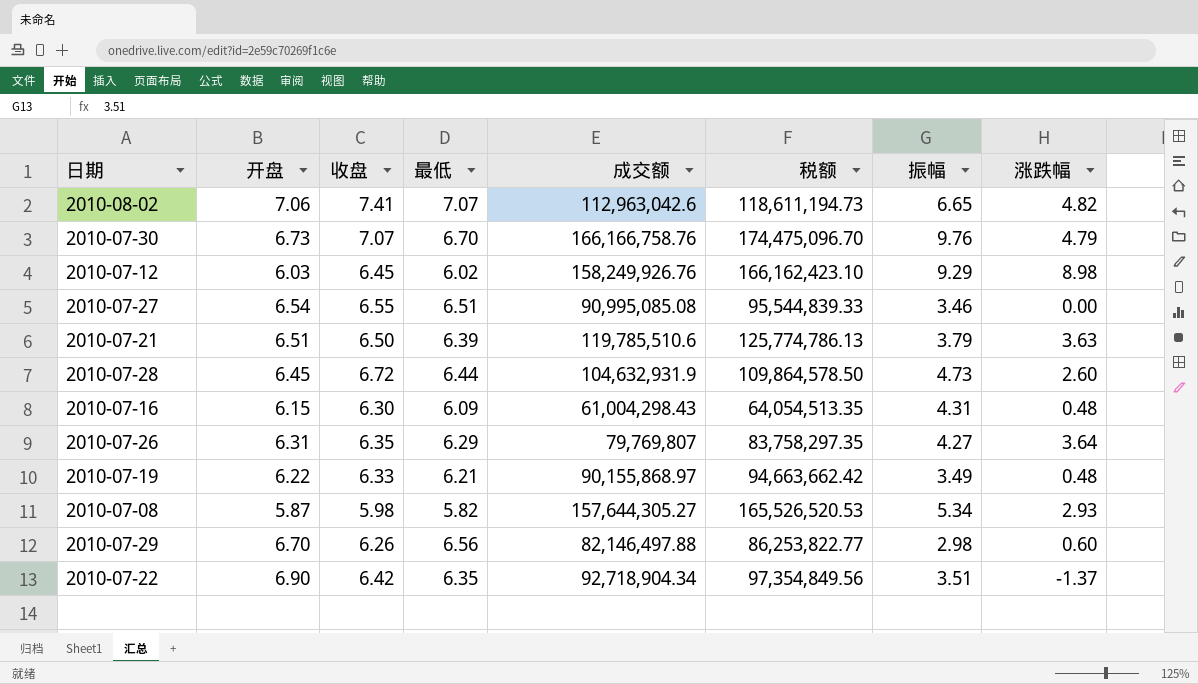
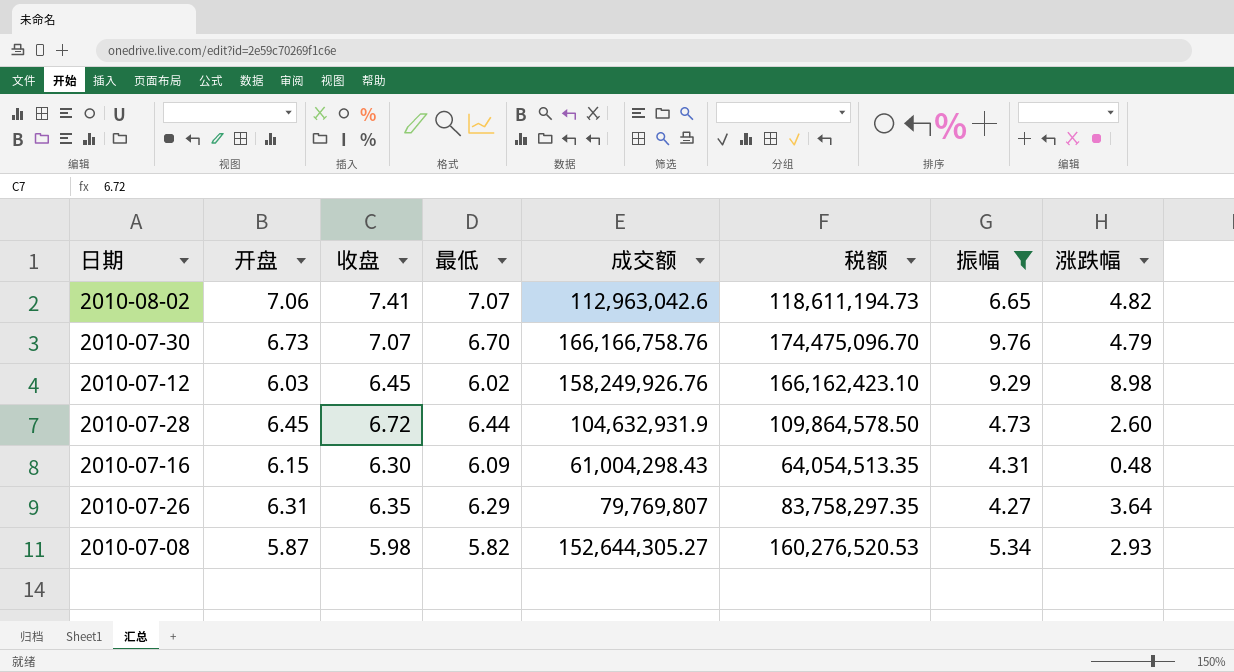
filter: none -> 振幅 >= 4.27
2010-07-08 | 成交额: 157,644,305.27 -> 152,644,305.27
2010-07-08 | 税额: 165,526,520.53 -> 160,276,520.53

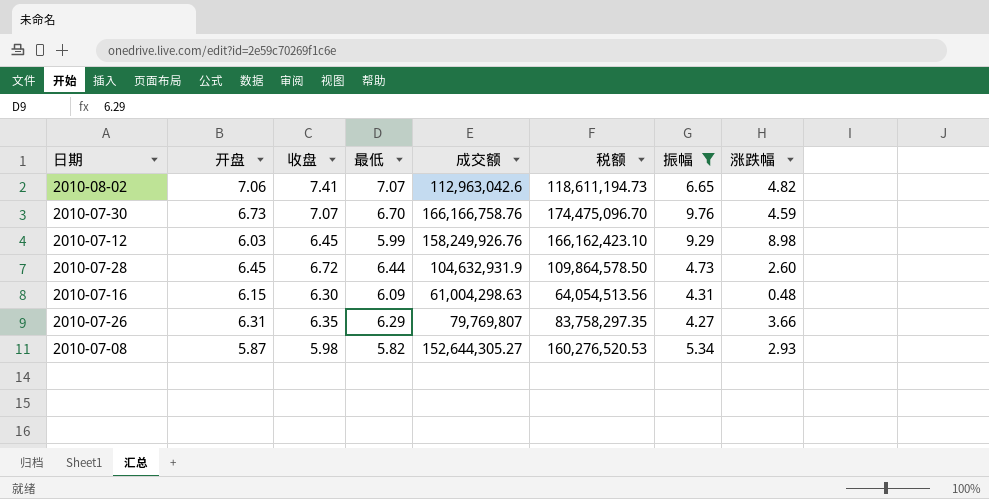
2010-07-30 | 涨跌幅: 4.79 -> 4.59
2010-07-12 | 最低: 6.02 -> 5.99
2010-07-16 | 成交额: 61,004,298.43 -> 61,004,298.63
2010-07-16 | 税额: 64,054,513.35 -> 64,054,513.56
2010-07-26 | 涨跌幅: 3.64 -> 3.66

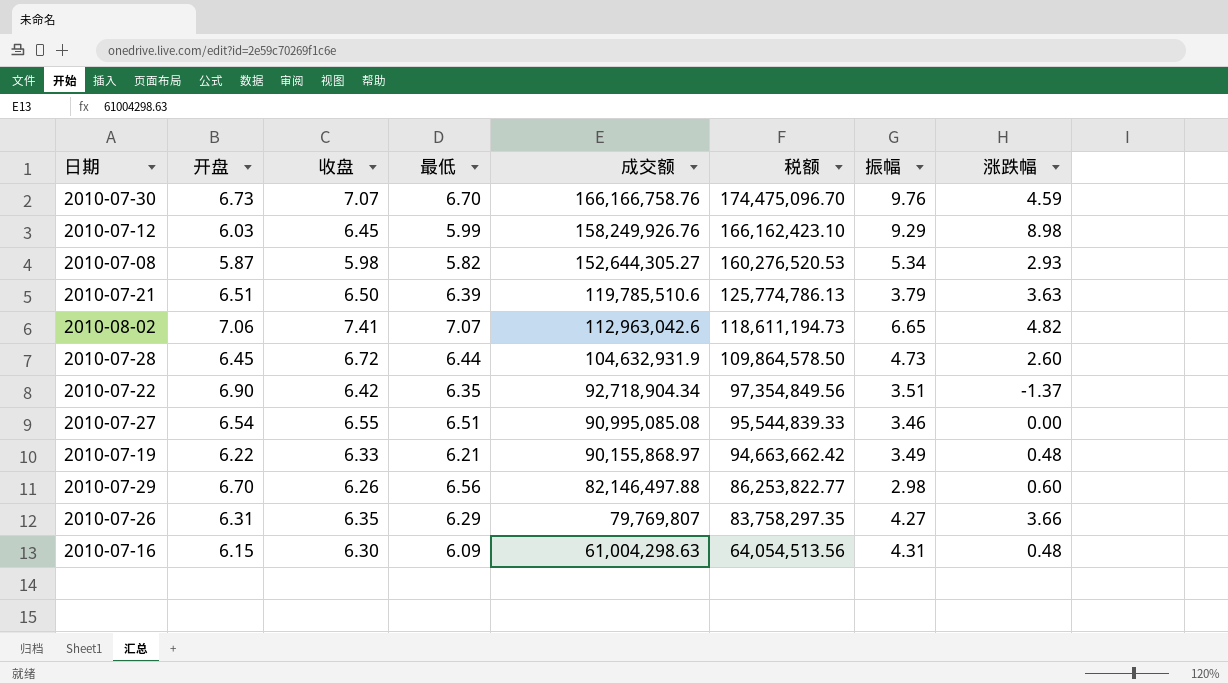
filter: 振幅 >= 4.27 -> none
row order: none -> 成交额 descending

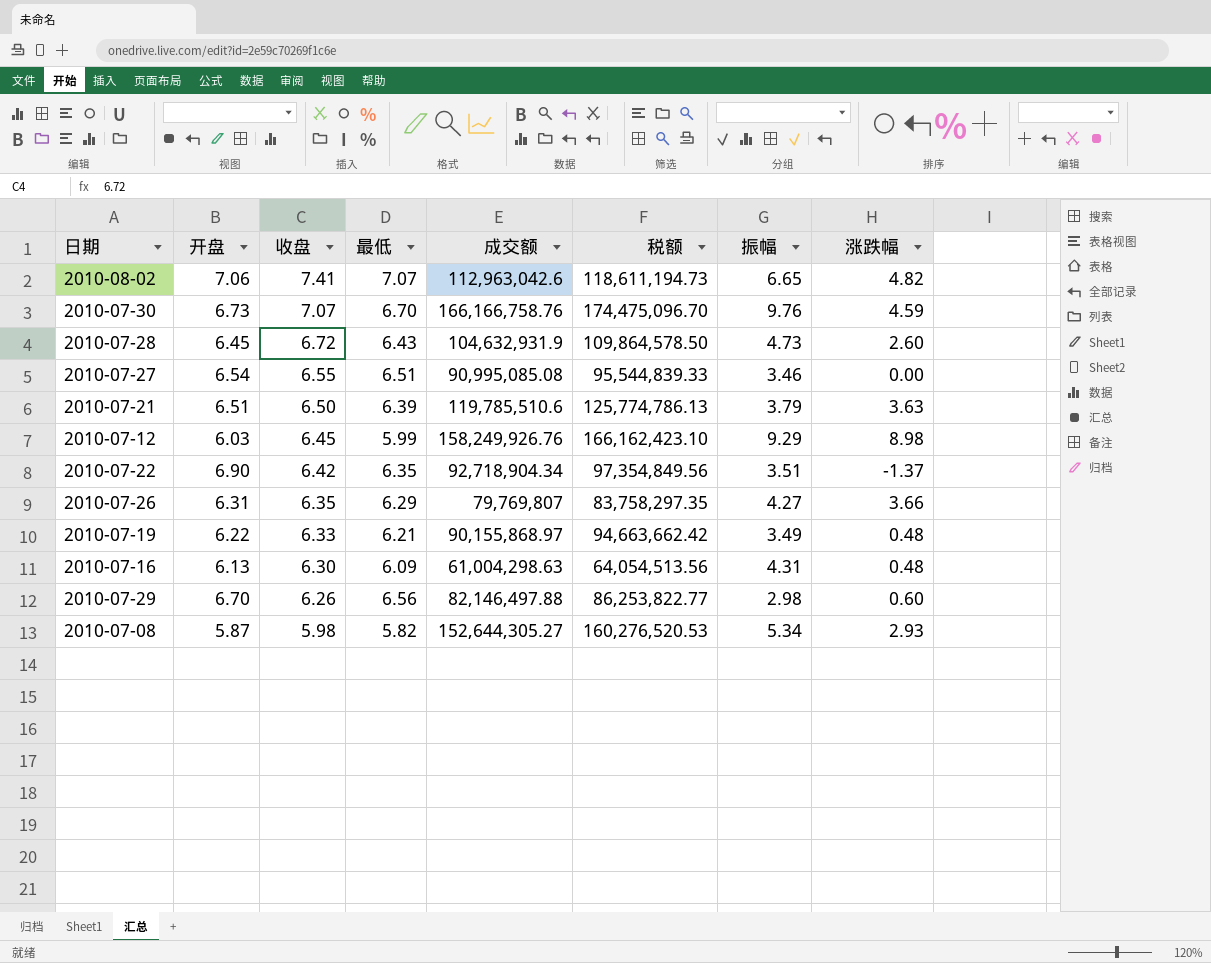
row order: 成交额 descending -> 收盘 descending
2010-07-28 | 最低: 6.44 -> 6.43
2010-07-16 | 开盘: 6.15 -> 6.13

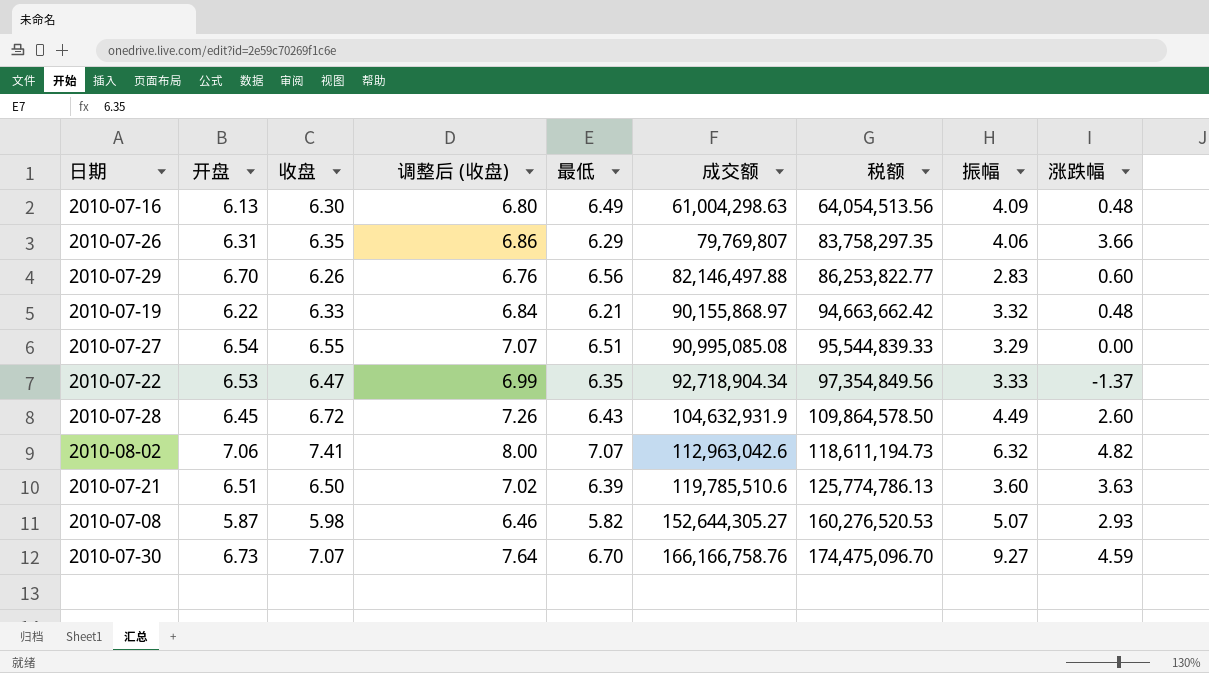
row order: 收盘 descending -> 成交额 ascending
column 调整后 (收盘) | formula: none -> [收盘] * 1.08
row 2010-07-12: 6.03 | 6.45 | 5.99 | 158,249,926.76 | 166,162,423.10 | 9.29 | 8.98 -> none
2010-07-16 | 最低: 6.09 -> 6.49
2010-07-16 | 振幅: 4.31 -> 4.09
2010-07-26 | 振幅: 4.27 -> 4.06
2010-07-29 | 振幅: 2.98 -> 2.83
2010-07-19 | 振幅: 3.49 -> 3.32
2010-07-27 | 振幅: 3.46 -> 3.29
2010-07-22 | 开盘: 6.90 -> 6.53
2010-07-22 | 收盘: 6.42 -> 6.47
2010-07-22 | 振幅: 3.51 -> 3.33
2010-07-28 | 振幅: 4.73 -> 4.49
2010-08-02 | 振幅: 6.65 -> 6.32
2010-07-21 | 振幅: 3.79 -> 3.60
2010-07-08 | 振幅: 5.34 -> 5.07
2010-07-30 | 振幅: 9.76 -> 9.27

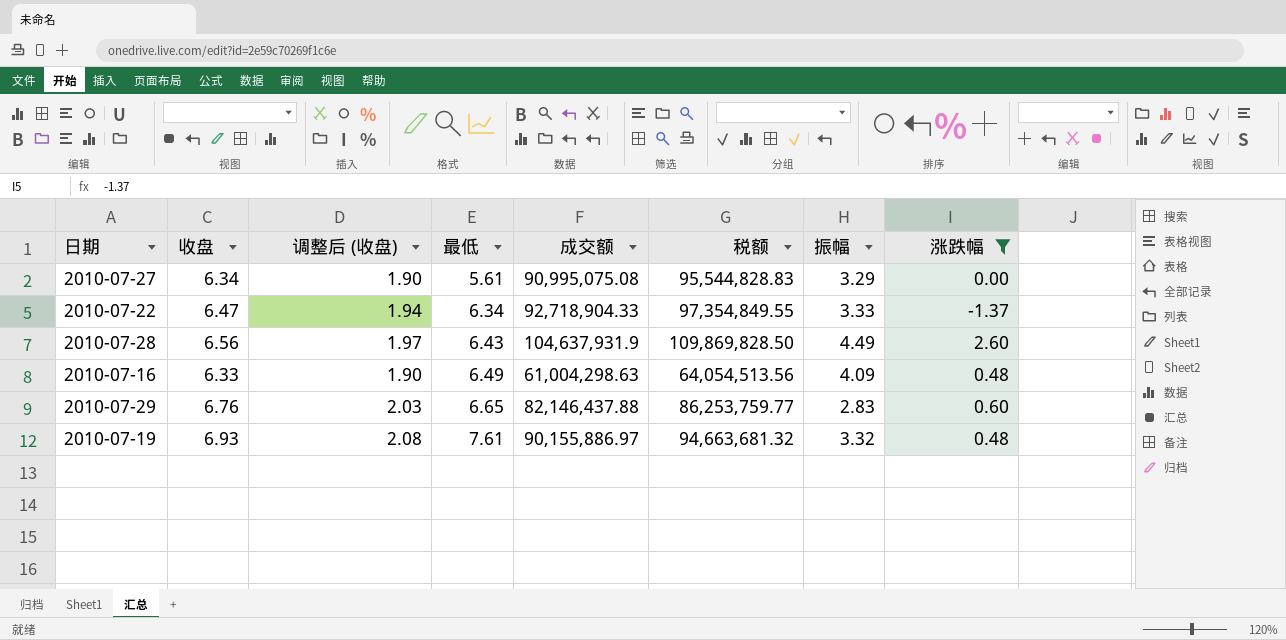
filter: none -> 涨跌幅 <= 2.60
row order: 成交额 ascending -> 最低 ascending
column 开盘 | position: 2 -> none
column 调整后 (收盘) | formula: [收盘] * 1.08 -> [收盘] * 0.3
2010-07-27 | 收盘: 6.55 -> 6.34
2010-07-27 | 最低: 6.51 -> 5.61
2010-07-27 | 成交额: 90,995,085.08 -> 90,995,075.08
2010-07-27 | 税额: 95,544,839.33 -> 95,544,828.83
2010-07-22 | 最低: 6.35 -> 6.34
2010-07-22 | 成交额: 92,718,904.34 -> 92,718,904.33
2010-07-22 | 税额: 97,354,849.56 -> 97,354,849.55
2010-07-28 | 收盘: 6.72 -> 6.56
2010-07-28 | 成交额: 104,632,931.9 -> 104,637,931.9
2010-07-28 | 税额: 109,864,578.50 -> 109,869,828.50
2010-07-16 | 收盘: 6.30 -> 6.33
2010-07-29 | 收盘: 6.26 -> 6.76
2010-07-29 | 最低: 6.56 -> 6.65
2010-07-29 | 成交额: 82,146,497.88 -> 82,146,437.88
2010-07-29 | 税额: 86,253,822.77 -> 86,253,759.77
2010-07-19 | 收盘: 6.33 -> 6.93
2010-07-19 | 最低: 6.21 -> 7.61
2010-07-19 | 成交额: 90,155,868.97 -> 90,155,886.97
2010-07-19 | 税额: 94,663,662.42 -> 94,663,681.32

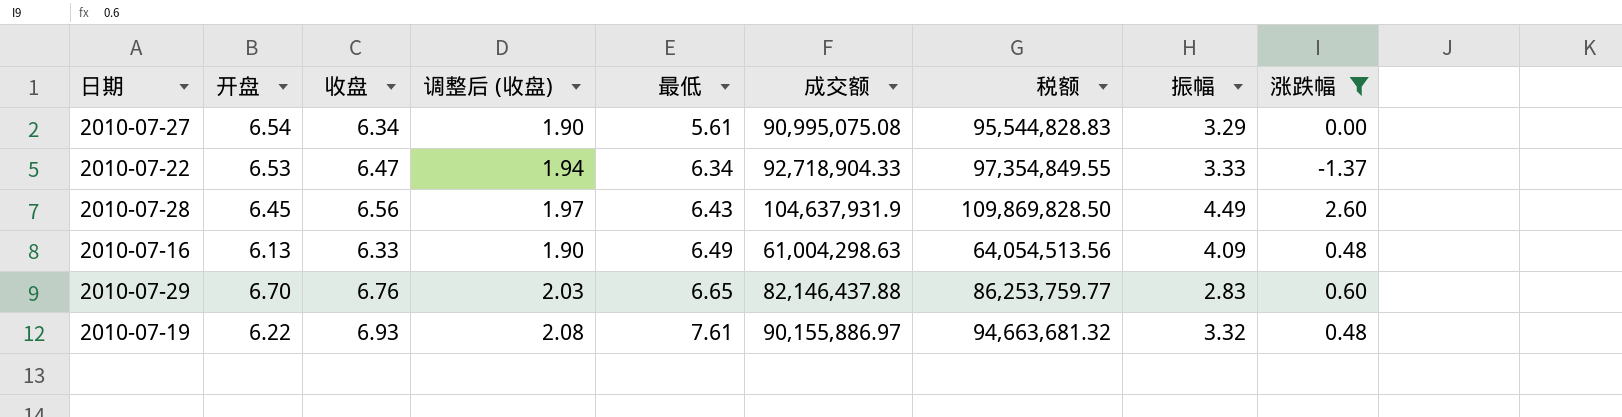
column 开盘 | position: none -> 2

